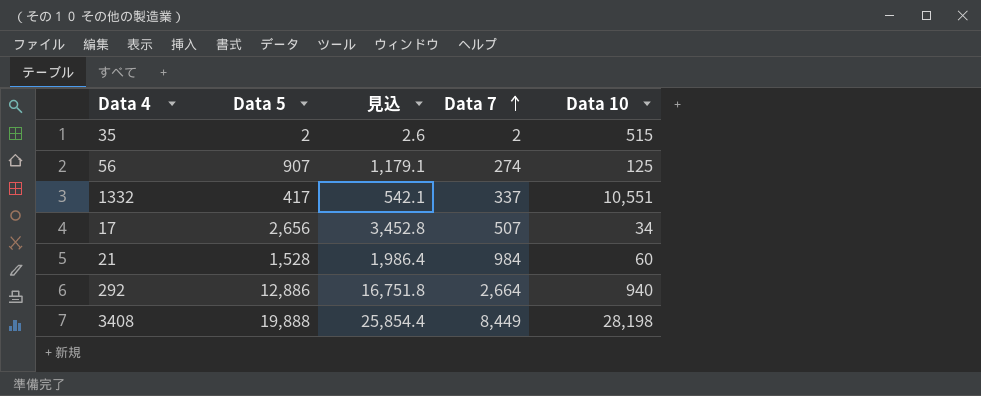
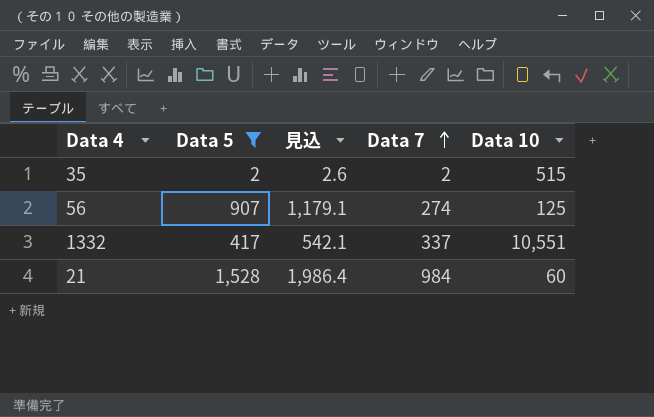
filter: none -> Data 5 <= 1,528

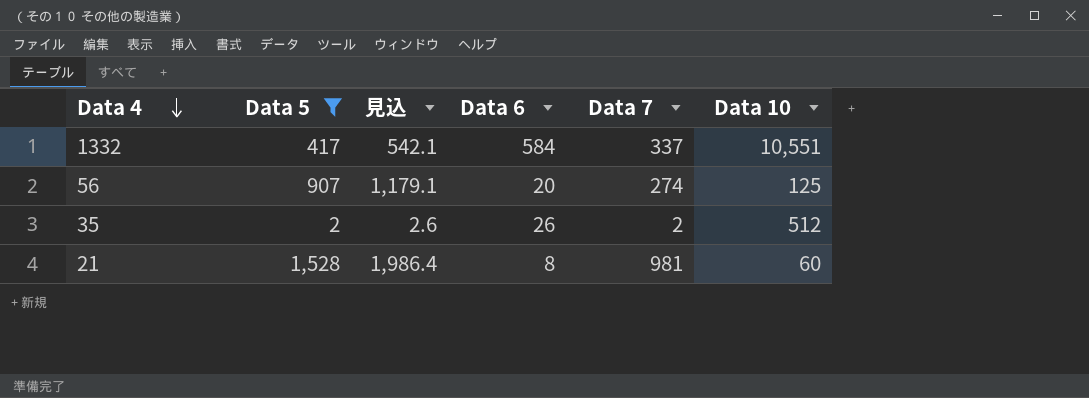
row order: Data 7 ascending -> Data 4 descending
column Data 6 | position: none -> 4
35 | Data 10: 515 -> 512
21 | Data 7: 984 -> 981

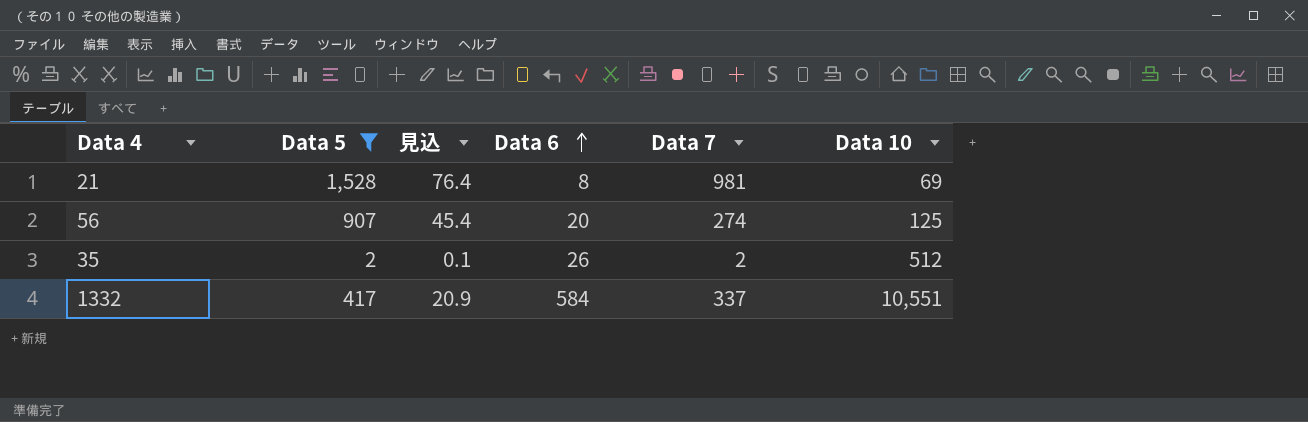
row order: Data 4 descending -> Data 6 ascending
column 見込 | formula: [Data 5] * 1.3 -> [Data 5] * 0.05
21 | Data 10: 60 -> 69

